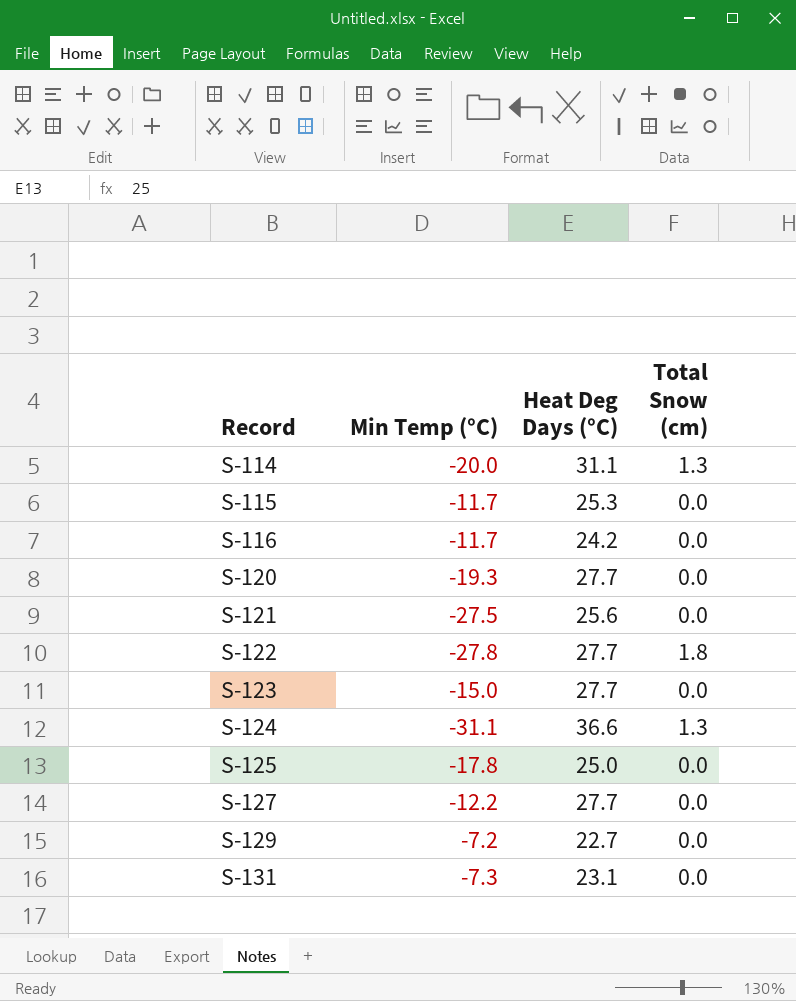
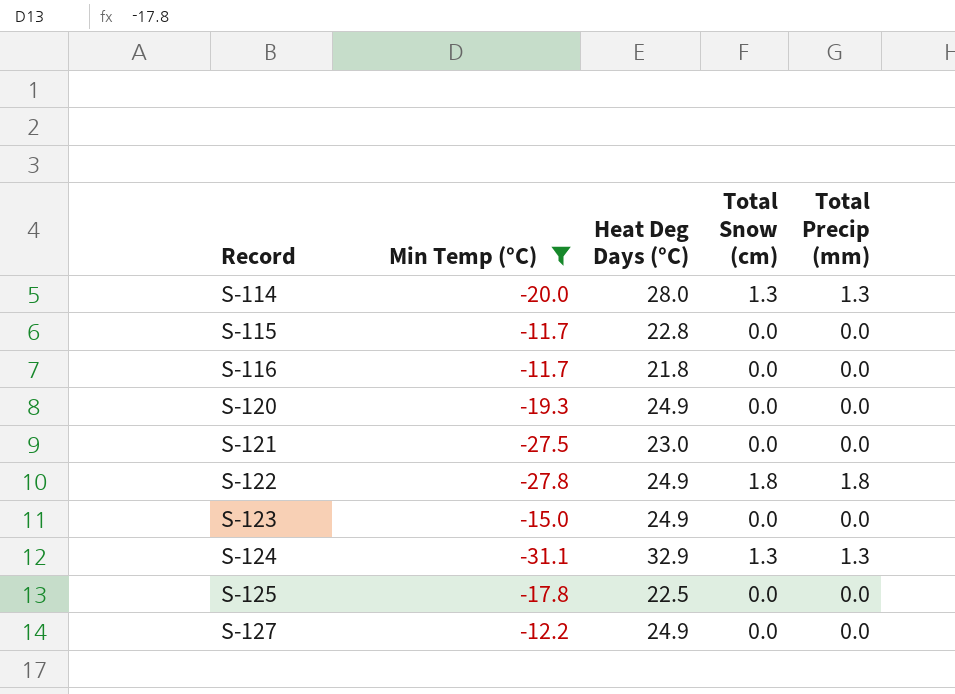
filter: none -> Min Temp (°C) <= -11.7
column Total Precip (mm) | position: none -> 5
S-114 | Heat Deg Days (°C): 31.1 -> 28.0
S-115 | Heat Deg Days (°C): 25.3 -> 22.8
S-116 | Heat Deg Days (°C): 24.2 -> 21.8
S-120 | Heat Deg Days (°C): 27.7 -> 24.9
S-121 | Heat Deg Days (°C): 25.6 -> 23.0
S-122 | Heat Deg Days (°C): 27.7 -> 24.9
S-123 | Heat Deg Days (°C): 27.7 -> 24.9
S-124 | Heat Deg Days (°C): 36.6 -> 32.9
S-125 | Heat Deg Days (°C): 25.0 -> 22.5
S-127 | Heat Deg Days (°C): 27.7 -> 24.9

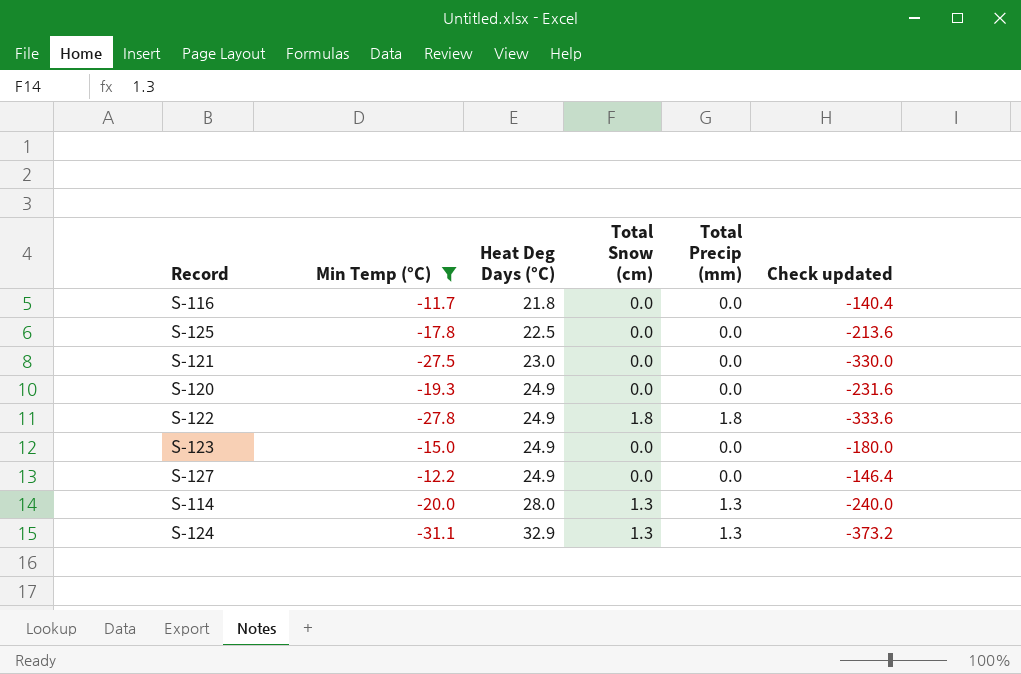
row order: Record ascending -> Heat Deg Days (°C) ascending
column Check updated | formula: none -> [Min Temp (°C)] * 12
row S-115: -11.7 | 22.8 | 0.0 | 0.0 -> none

